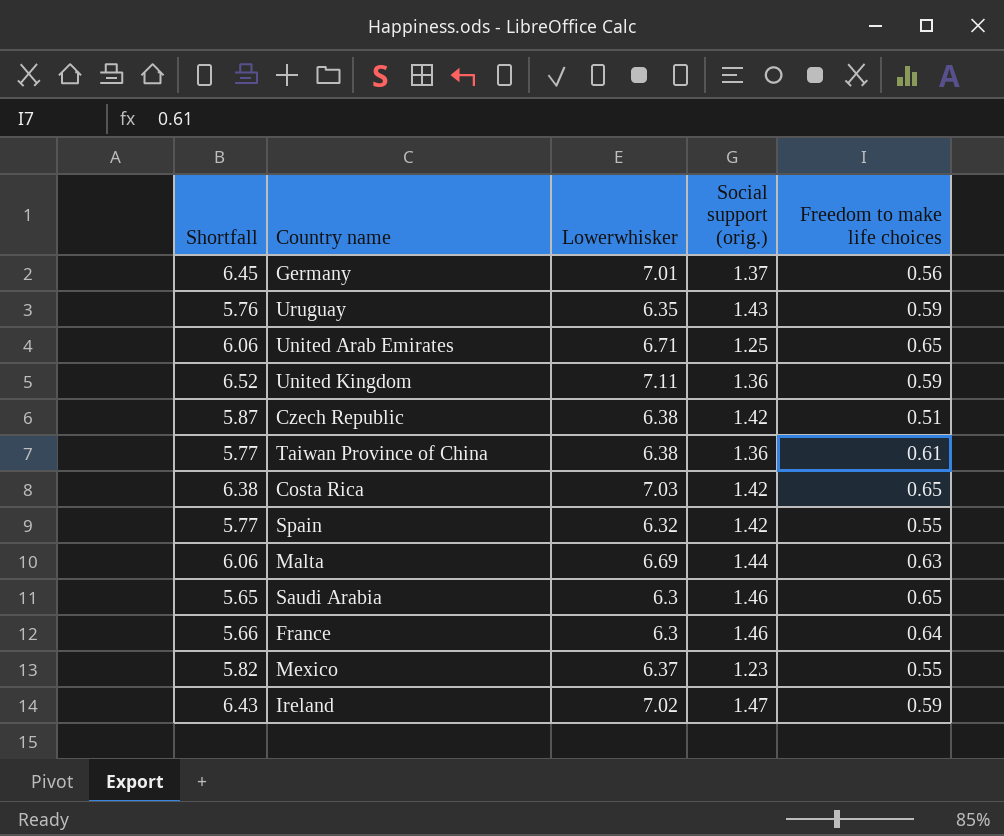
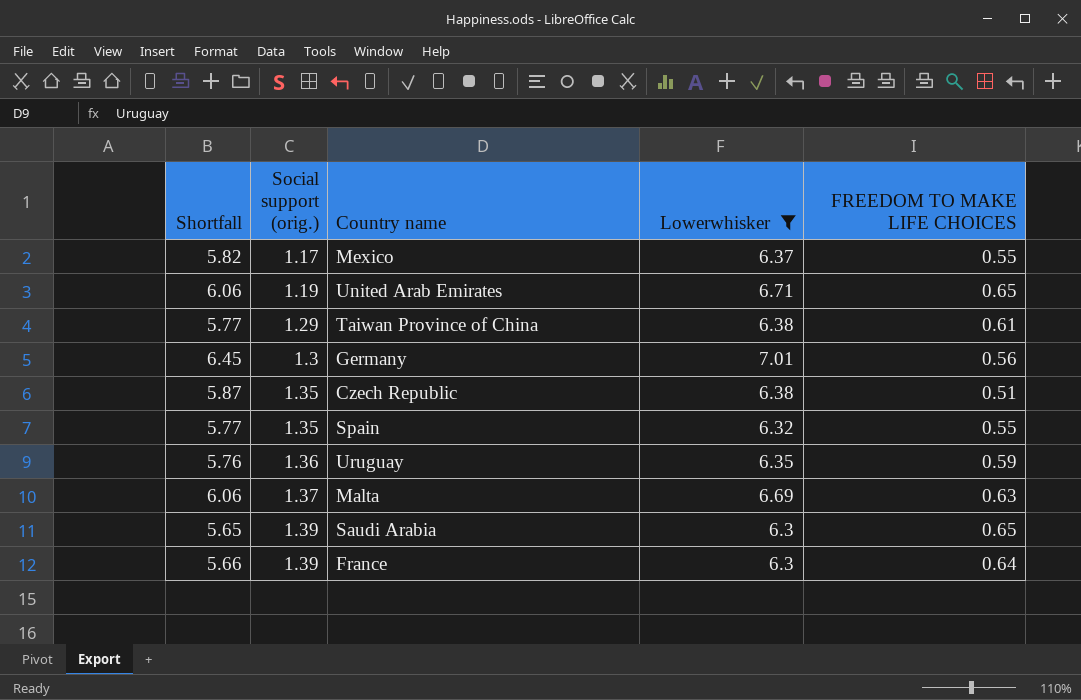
filter: none -> Lowerwhisker <= 7.01
row order: none -> Social support (orig.) ascending
column Social support (orig.) | position: 4 -> 2
column name: Freedom to make life choices -> FREEDOM TO MAKE LIFE CHOICES
Mexico | Social support (orig.): 1.23 -> 1.17
United Arab Emirates | Social support (orig.): 1.25 -> 1.19
Taiwan Province of China | Social support (orig.): 1.36 -> 1.29
Germany | Social support (orig.): 1.37 -> 1.3
Czech Republic | Social support (orig.): 1.42 -> 1.35
Spain | Social support (orig.): 1.42 -> 1.35
Uruguay | Social support (orig.): 1.43 -> 1.36
Malta | Social support (orig.): 1.44 -> 1.37
Saudi Arabia | Social support (orig.): 1.46 -> 1.39
France | Social support (orig.): 1.46 -> 1.39

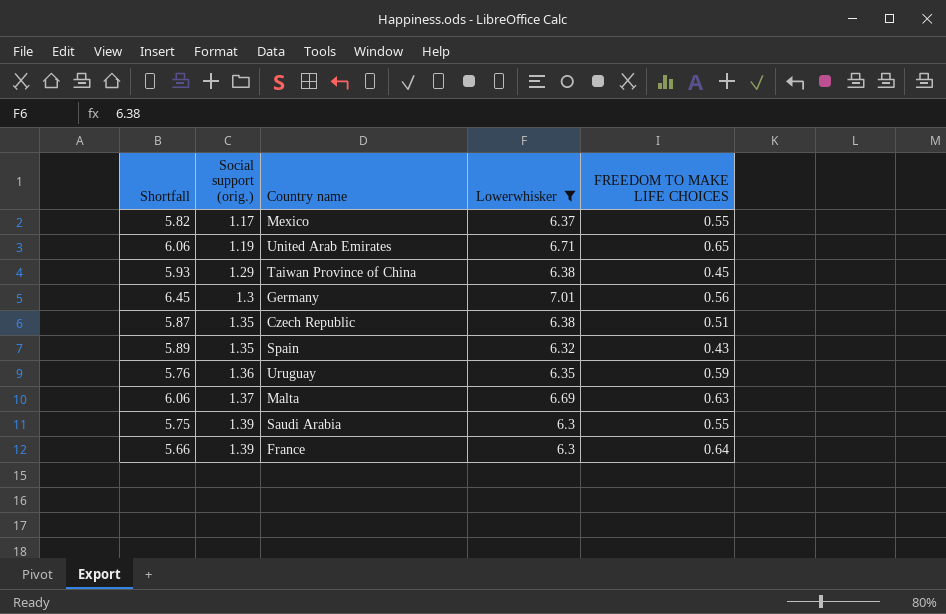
Taiwan Province of China | Shortfall: 5.77 -> 5.93
Taiwan Province of China | FREEDOM TO MAKE LIFE CHOICES: 0.61 -> 0.45
Spain | Shortfall: 5.77 -> 5.89
Spain | FREEDOM TO MAKE LIFE CHOICES: 0.55 -> 0.43
Saudi Arabia | Shortfall: 5.65 -> 5.75
Saudi Arabia | FREEDOM TO MAKE LIFE CHOICES: 0.65 -> 0.55

